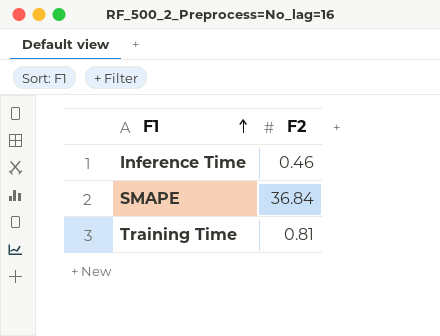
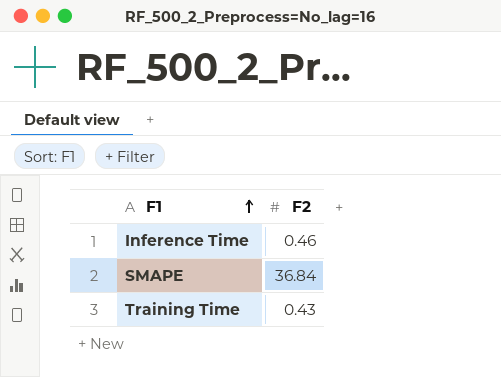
Training Time | F2: 0.81 -> 0.43

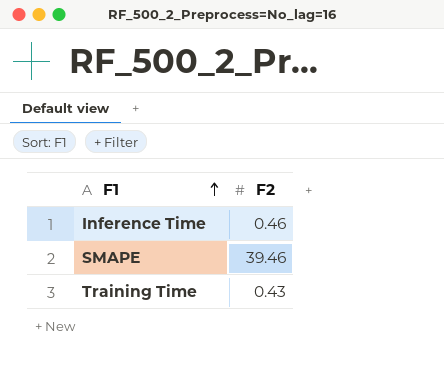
SMAPE | F2: 36.84 -> 39.46

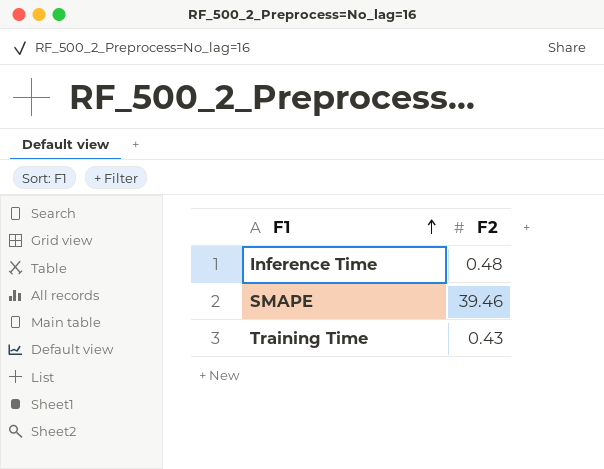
Inference Time | F2: 0.46 -> 0.48

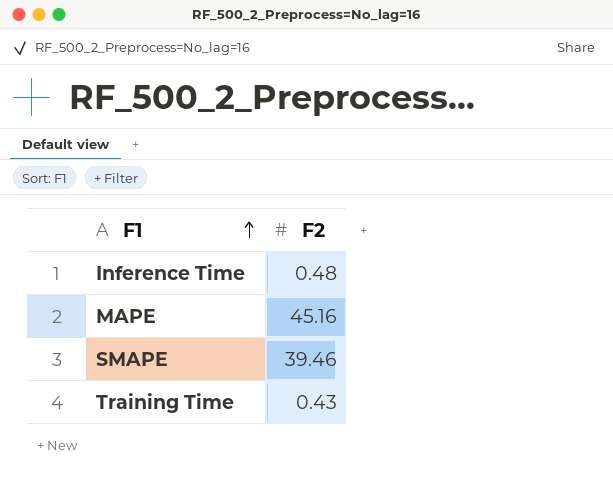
row MAPE: none -> 45.16

